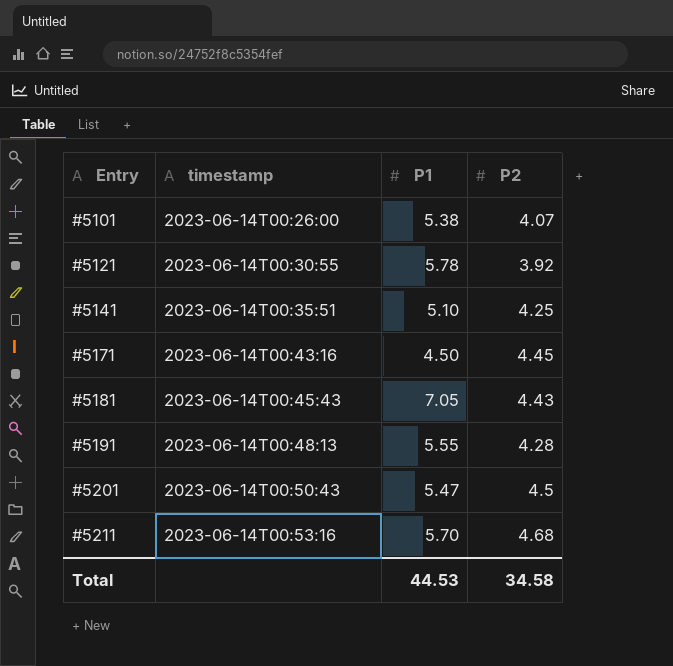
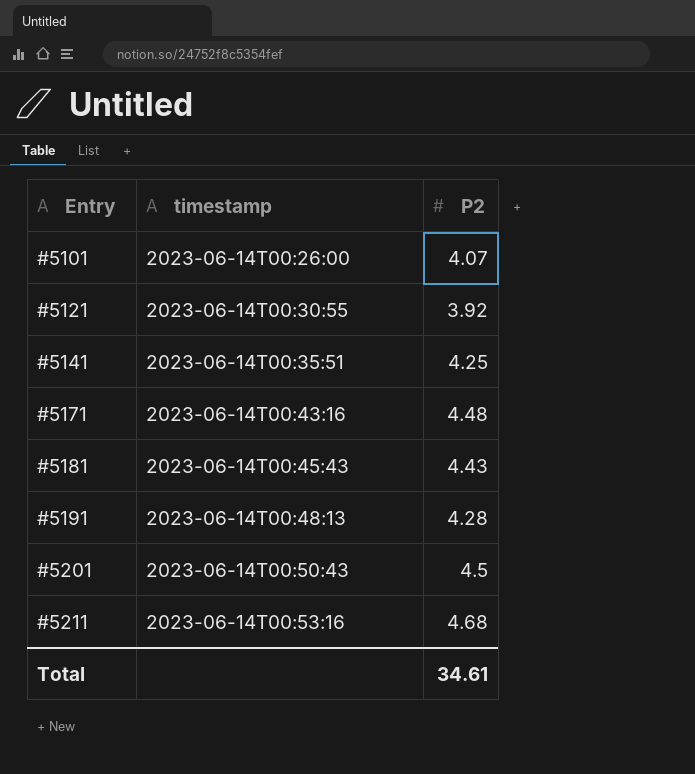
column P1 | position: 3 -> none
#5171 | P2: 4.45 -> 4.48
Total | P2: 34.58 -> 34.61

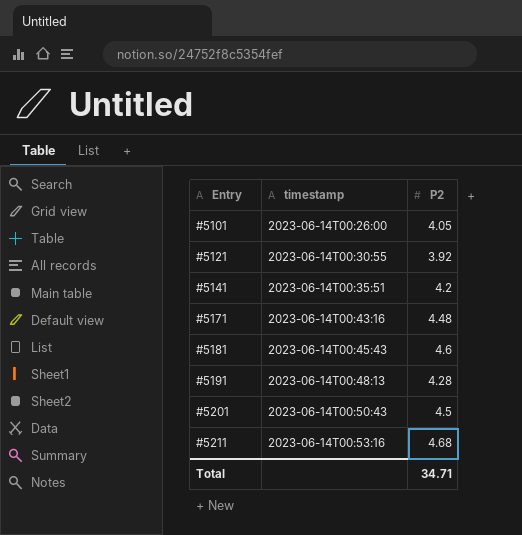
#5101 | P2: 4.07 -> 4.05
#5141 | P2: 4.25 -> 4.2
#5181 | P2: 4.43 -> 4.6
Total | P2: 34.61 -> 34.71

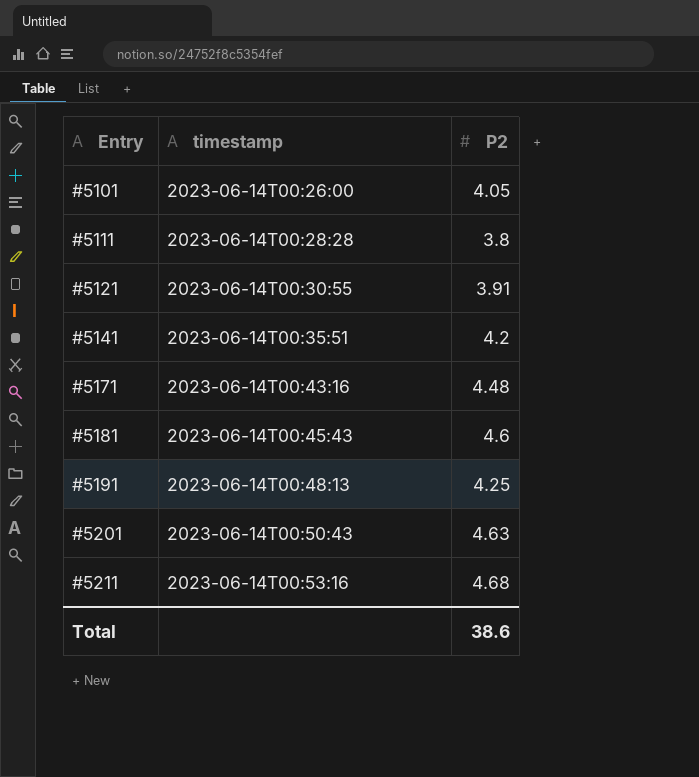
row #5111: none -> 2023-06-14T00:28:28 | 3.8
#5121 | P2: 3.92 -> 3.91
#5191 | P2: 4.28 -> 4.25
#5201 | P2: 4.5 -> 4.63
Total | P2: 34.71 -> 38.6

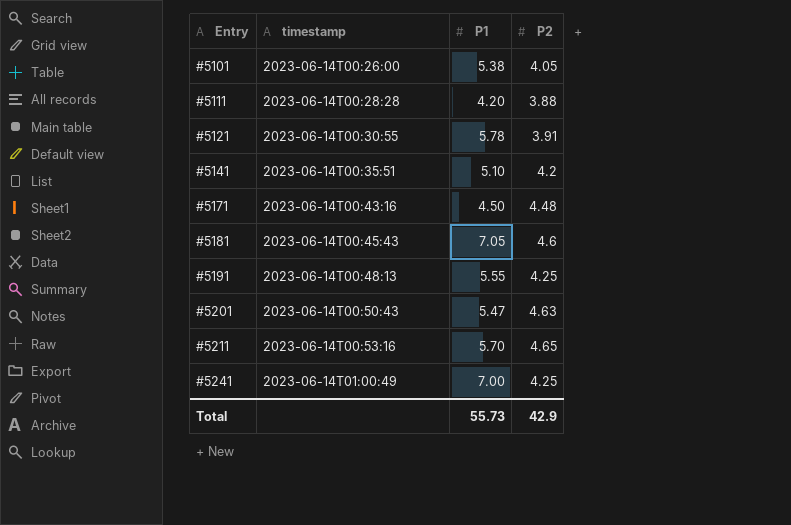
column P1 | position: none -> 3
#5111 | P2: 3.8 -> 3.88
#5211 | P2: 4.68 -> 4.65
row #5241: none -> 2023-06-14T01:00:49 | 7.00 | 4.25
Total | P2: 38.6 -> 42.9

